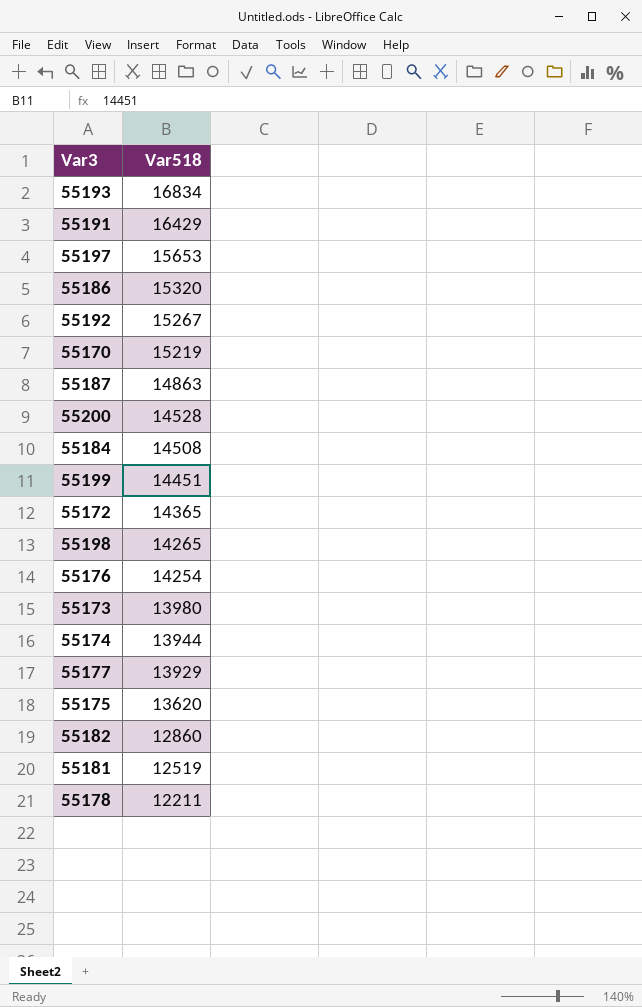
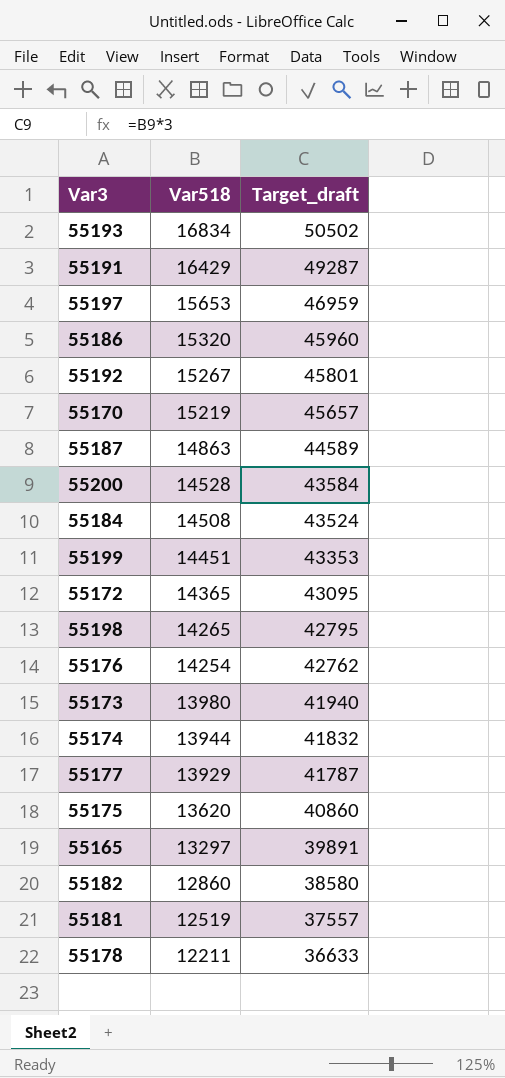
column Target_draft | formula: none -> [Var518] * 3
row 55165: none -> 13297 | 39891

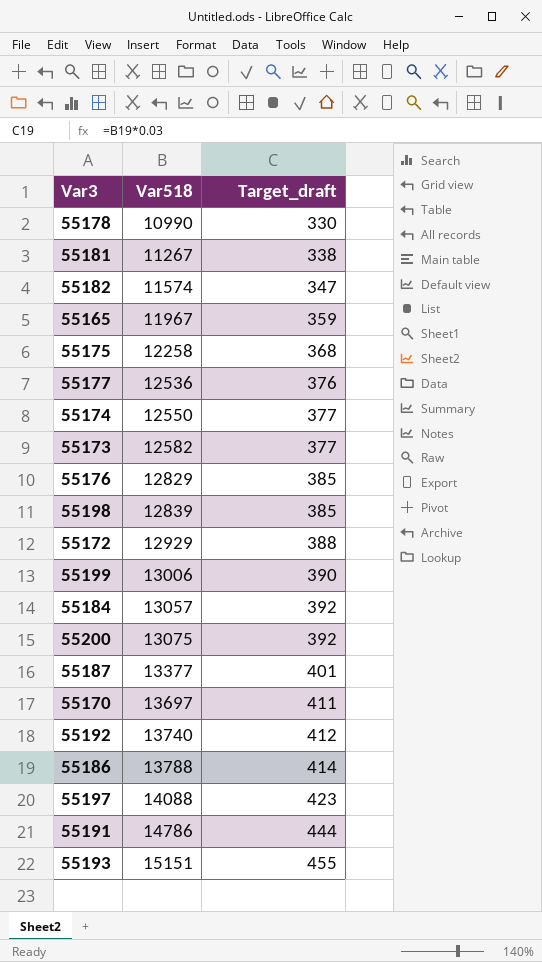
row order: Var518 descending -> Var518 ascending
column Target_draft | formula: [Var518] * 3 -> [Var518] * 0.03
55178 | Var518: 12211 -> 10990
55181 | Var518: 12519 -> 11267
55182 | Var518: 12860 -> 11574
55165 | Var518: 13297 -> 11967
55175 | Var518: 13620 -> 12258
55177 | Var518: 13929 -> 12536
55174 | Var518: 13944 -> 12550
55173 | Var518: 13980 -> 12582
55176 | Var518: 14254 -> 12829
55198 | Var518: 14265 -> 12839
55172 | Var518: 14365 -> 12929
55199 | Var518: 14451 -> 13006
55184 | Var518: 14508 -> 13057
55200 | Var518: 14528 -> 13075
55187 | Var518: 14863 -> 13377
55170 | Var518: 15219 -> 13697
55192 | Var518: 15267 -> 13740
55186 | Var518: 15320 -> 13788
55197 | Var518: 15653 -> 14088
55191 | Var518: 16429 -> 14786
55193 | Var518: 16834 -> 15151

